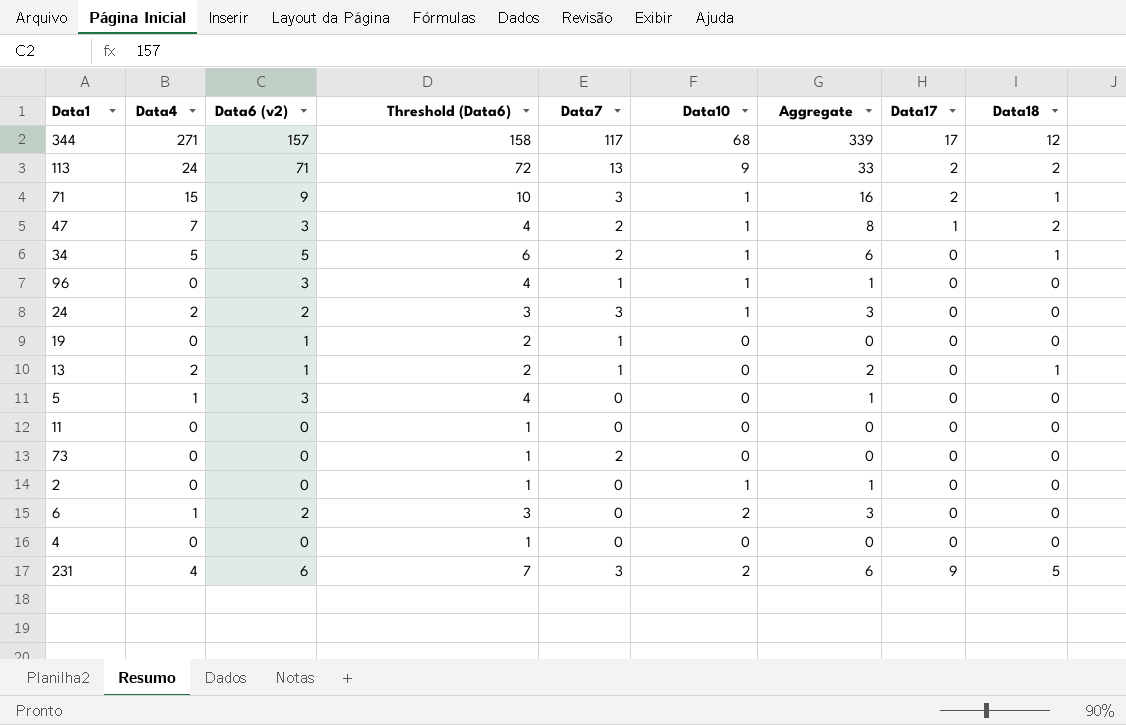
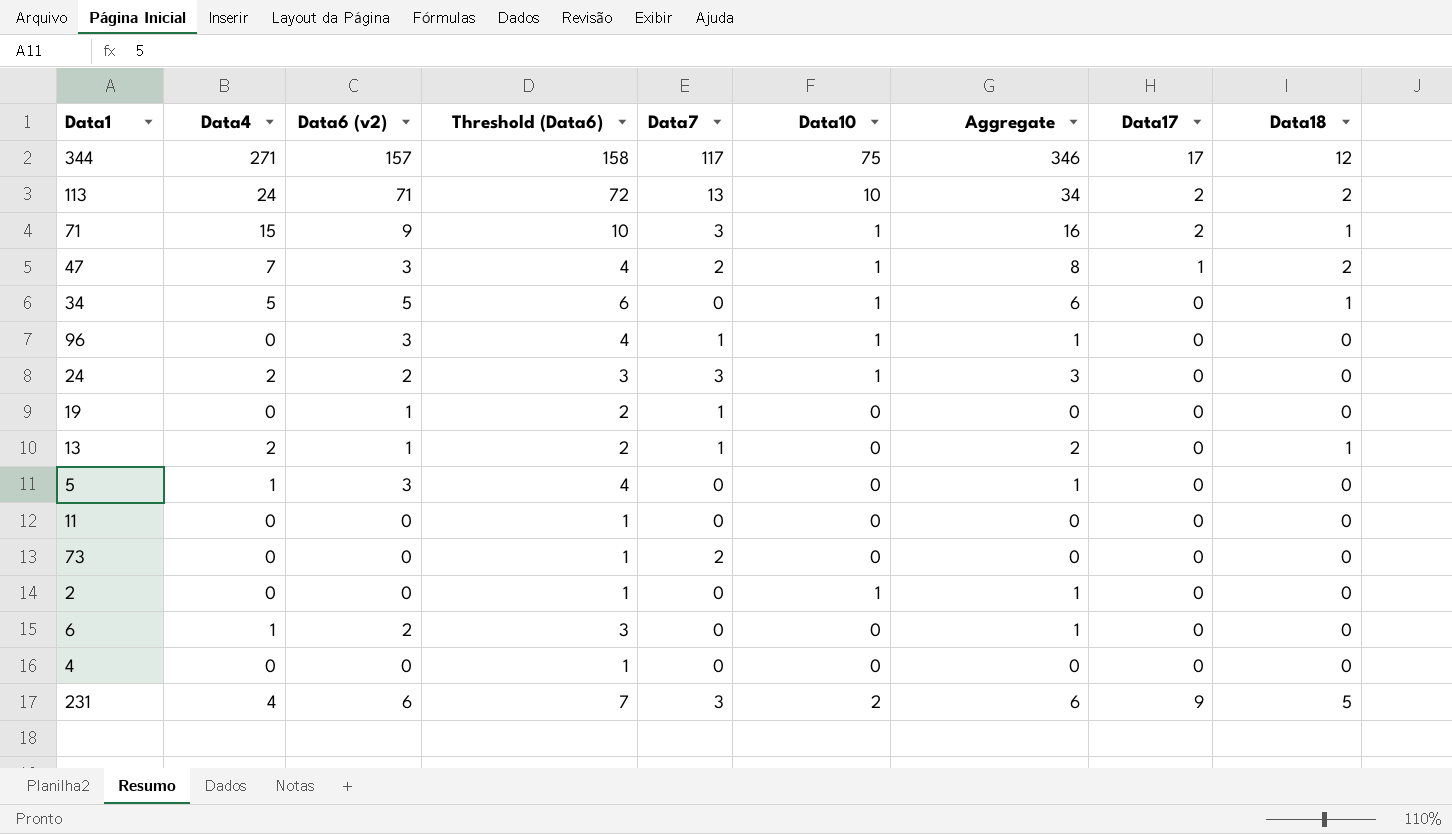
344 | Data10: 68 -> 75
344 | Aggregate: 339 -> 346
113 | Data10: 9 -> 10
113 | Aggregate: 33 -> 34
34 | Data7: 2 -> 0
6 | Data10: 2 -> 0
6 | Aggregate: 3 -> 1

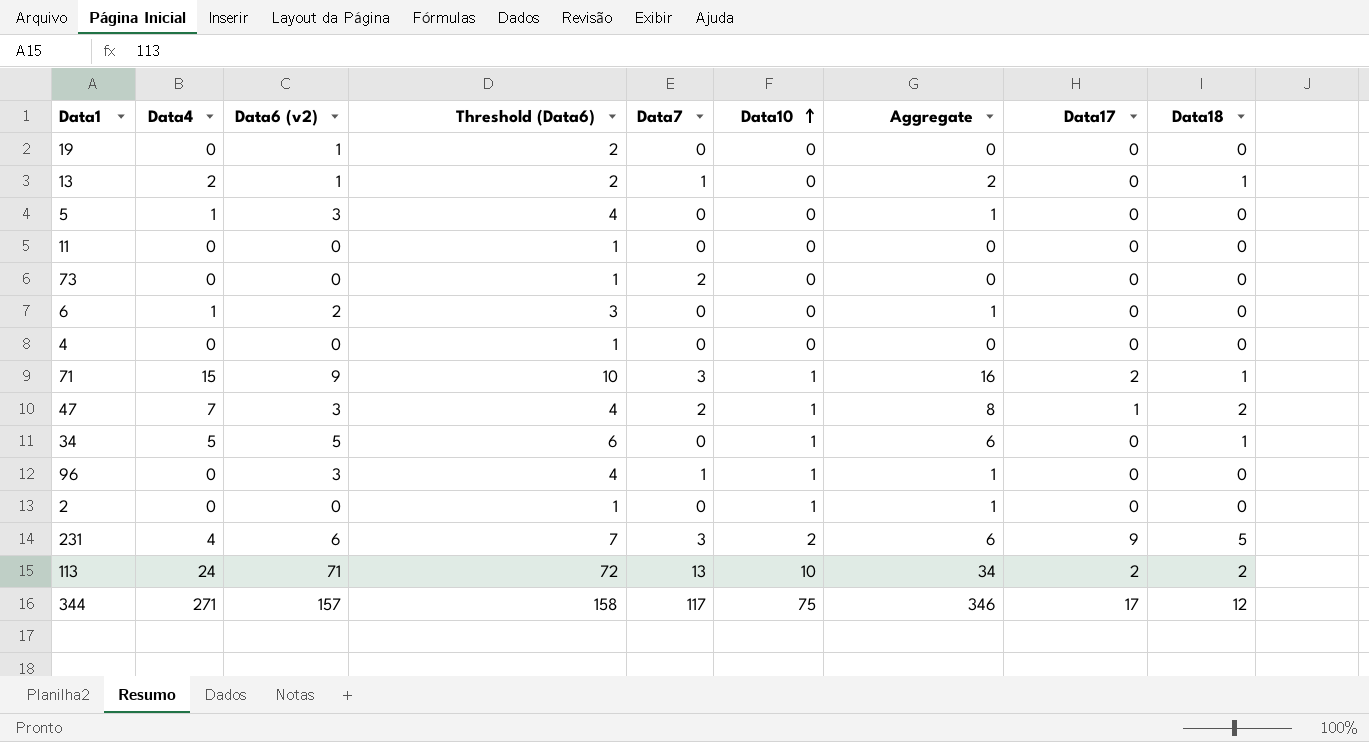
row order: none -> Data10 ascending
row 24: 2 | 2 | 3 | 3 | 1 | 3 | 0 | 0 -> none
19 | Data7: 1 -> 0

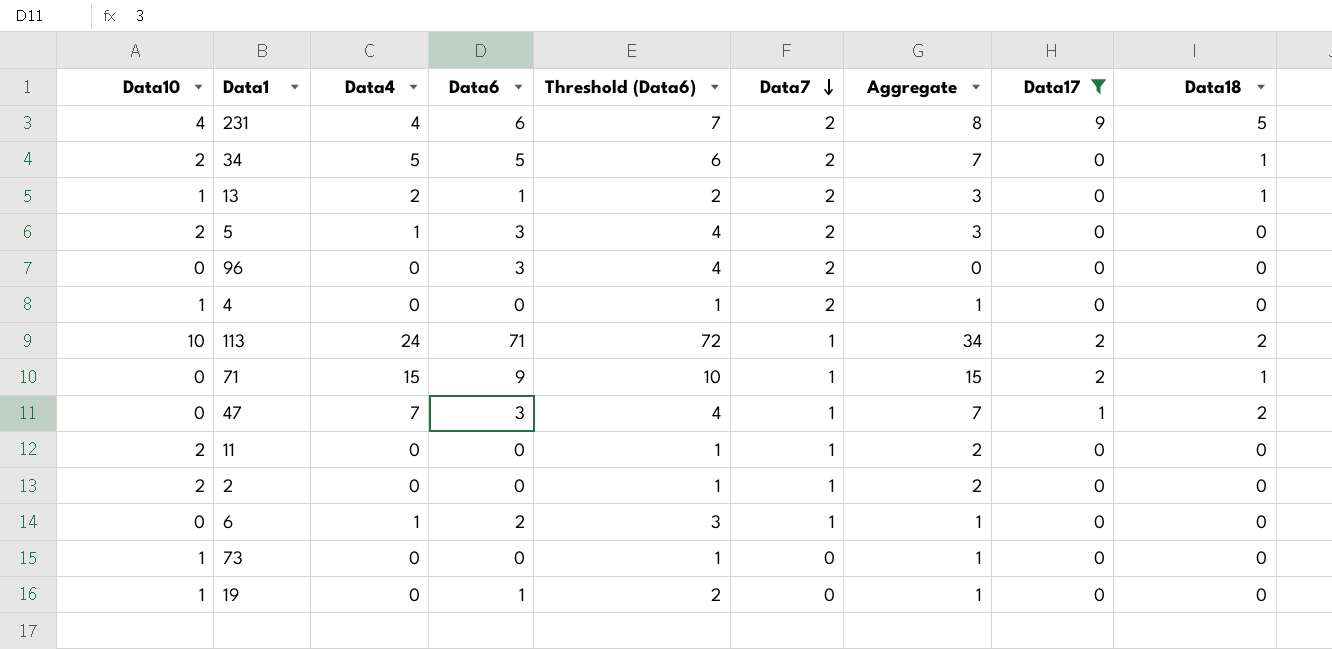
filter: none -> Data17 != 17
row order: Data10 ascending -> Data7 descending
column Data10 | position: 6 -> 1
column name: Data6 (v2) -> Data6
231 | Data10: 2 -> 4
231 | Data7: 3 -> 2
231 | Aggregate: 6 -> 8
34 | Data10: 1 -> 2
34 | Data7: 0 -> 2
34 | Aggregate: 6 -> 7
13 | Data10: 0 -> 1
13 | Data7: 1 -> 2
13 | Aggregate: 2 -> 3
5 | Data10: 0 -> 2
5 | Data7: 0 -> 2
5 | Aggregate: 1 -> 3
96 | Data10: 1 -> 0
96 | Data7: 1 -> 2
96 | Aggregate: 1 -> 0
4 | Data10: 0 -> 1
4 | Data7: 0 -> 2
4 | Aggregate: 0 -> 1
113 | Data7: 13 -> 1
71 | Data10: 1 -> 0
71 | Data7: 3 -> 1
71 | Aggregate: 16 -> 15
47 | Data10: 1 -> 0
47 | Data7: 2 -> 1
47 | Aggregate: 8 -> 7
11 | Data10: 0 -> 2
11 | Data7: 0 -> 1
11 | Aggregate: 0 -> 2
2 | Data10: 1 -> 2
2 | Data7: 0 -> 1
2 | Aggregate: 1 -> 2
6 | Data7: 0 -> 1
73 | Data10: 0 -> 1
73 | Data7: 2 -> 0
73 | Aggregate: 0 -> 1
19 | Data10: 0 -> 1
19 | Aggregate: 0 -> 1

